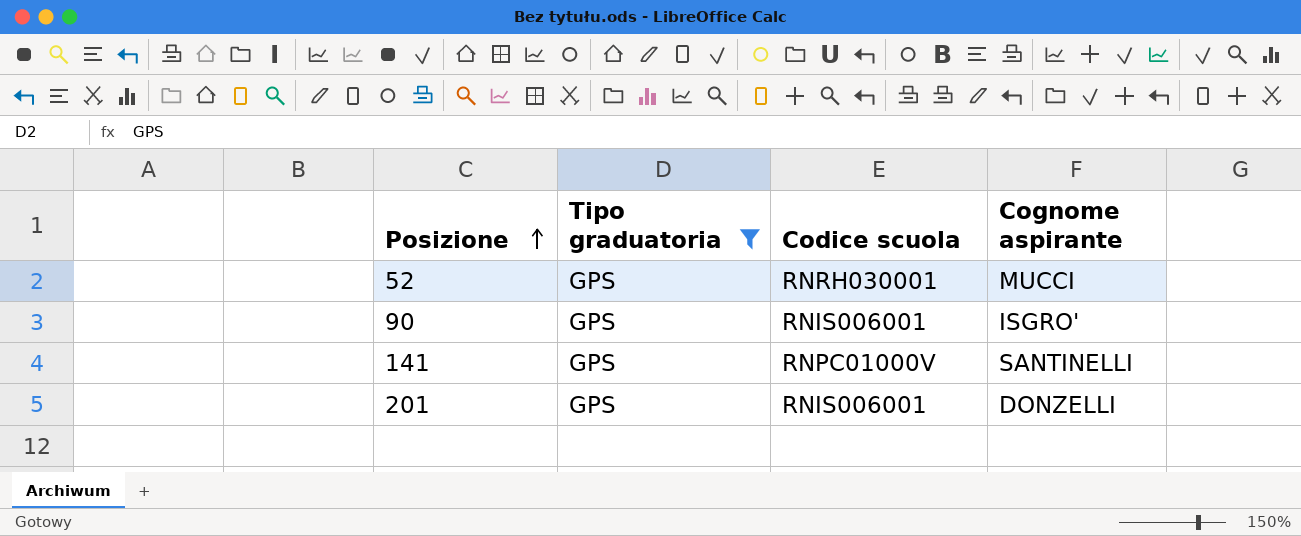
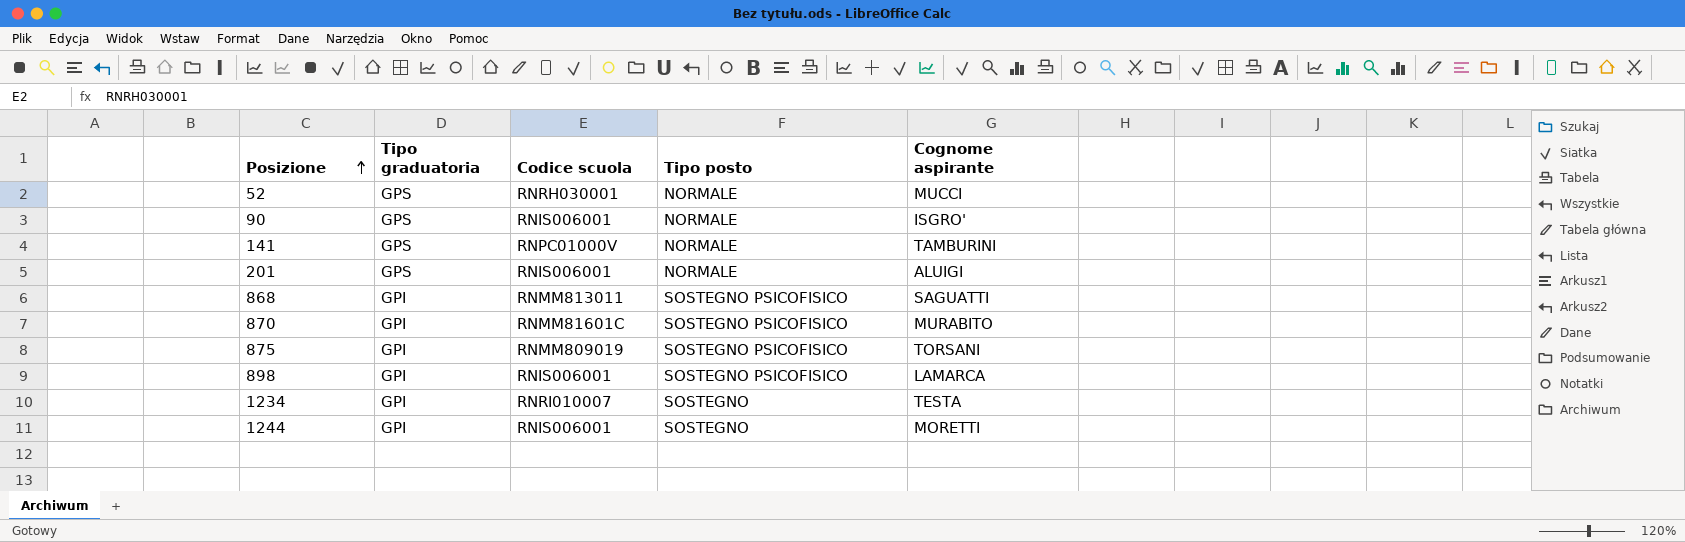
filter: Tipo graduatoria = GPS -> none
column Tipo posto | position: none -> 4
141 | Cognome aspirante: SANTINELLI -> TAMBURINI
201 | Cognome aspirante: DONZELLI -> ALUIGI

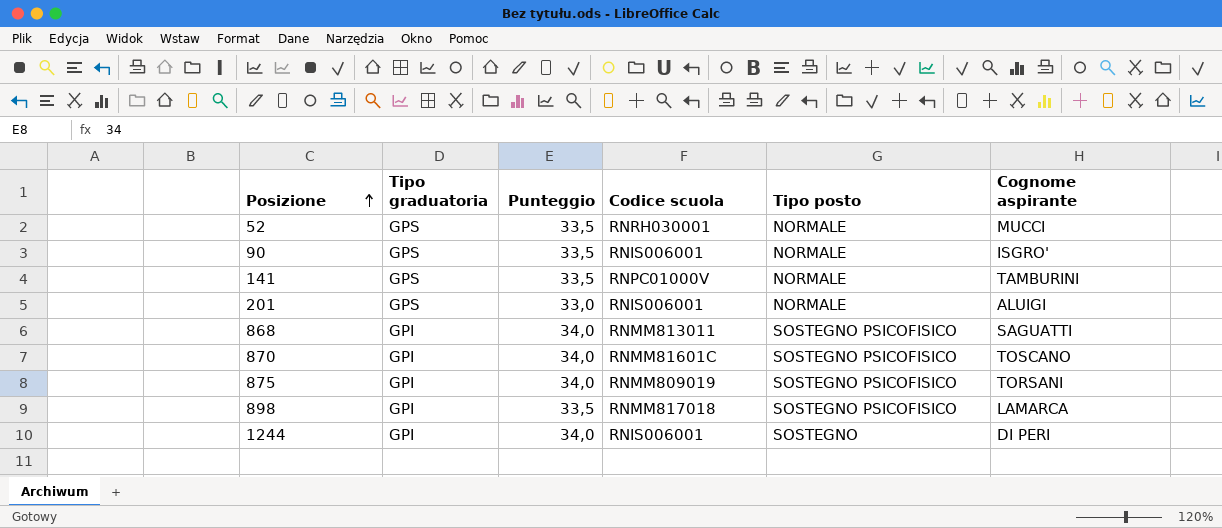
column Punteggio | position: none -> 3
row 1234: GPI | RNRI010007 | SOSTEGNO | TESTA -> none
870 | Cognome aspirante: MURABITO -> TOSCANO
898 | Codice scuola: RNIS006001 -> RNMM817018
1244 | Cognome aspirante: MORETTI -> DI PERI

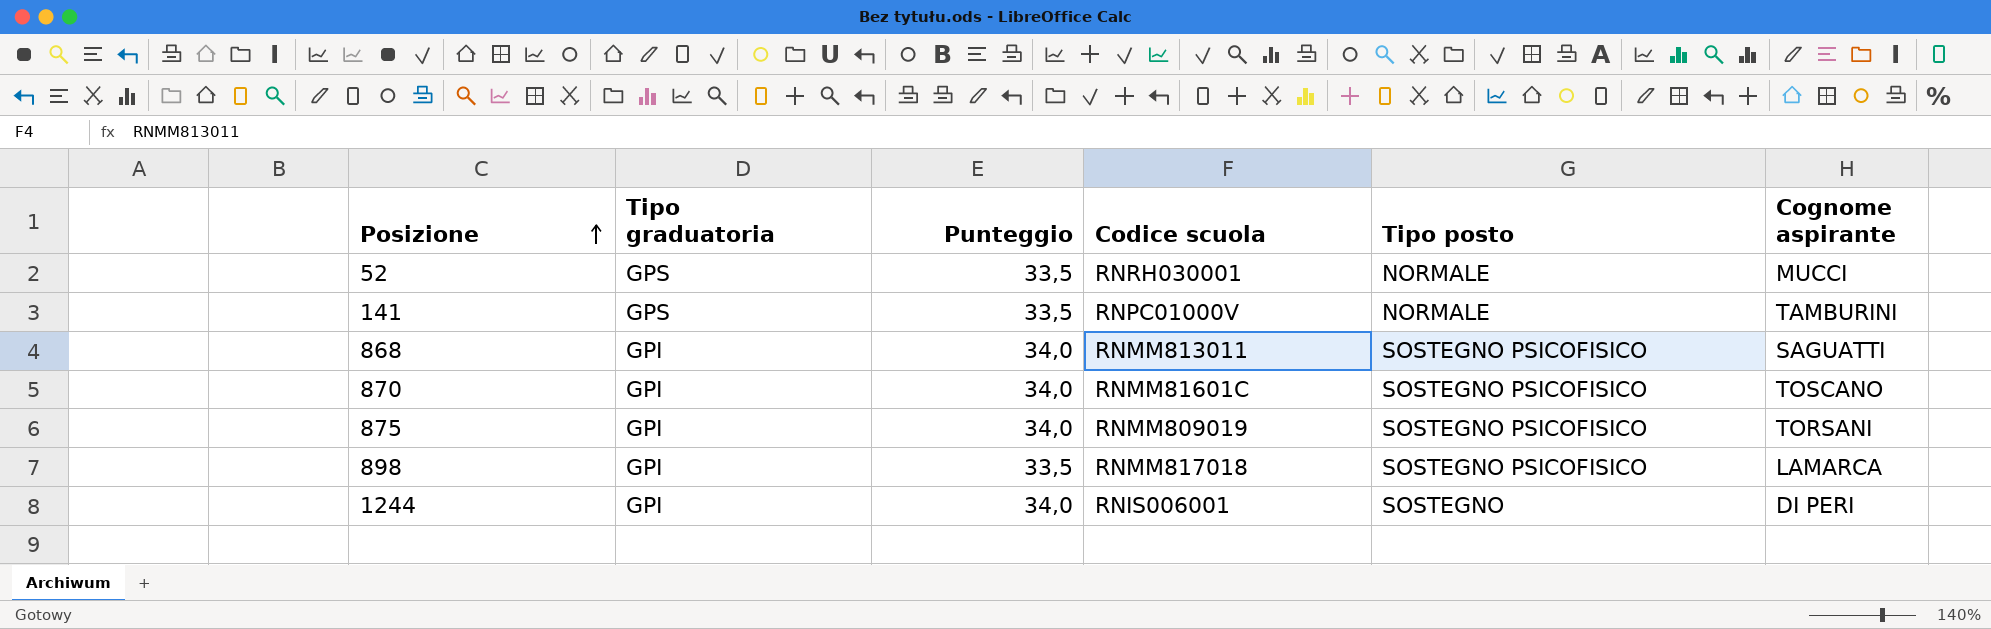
row 90: GPS | 33,5 | RNIS006001 | NORMALE | ISGRO' -> none
row 201: GPS | 33,0 | RNIS006001 | NORMALE | ALUIGI -> none

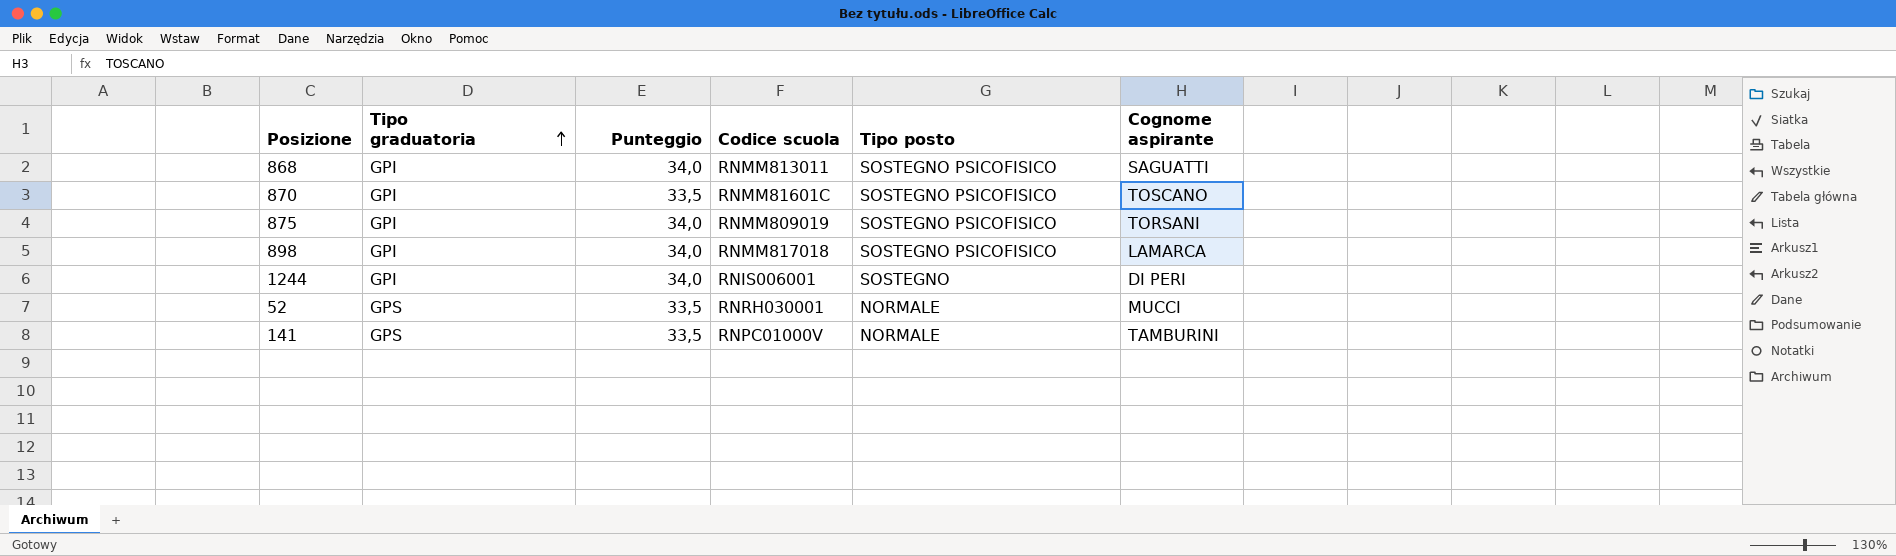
row order: Posizione ascending -> Tipo graduatoria ascending
870 | Punteggio: 34,0 -> 33,5
898 | Punteggio: 33,5 -> 34,0

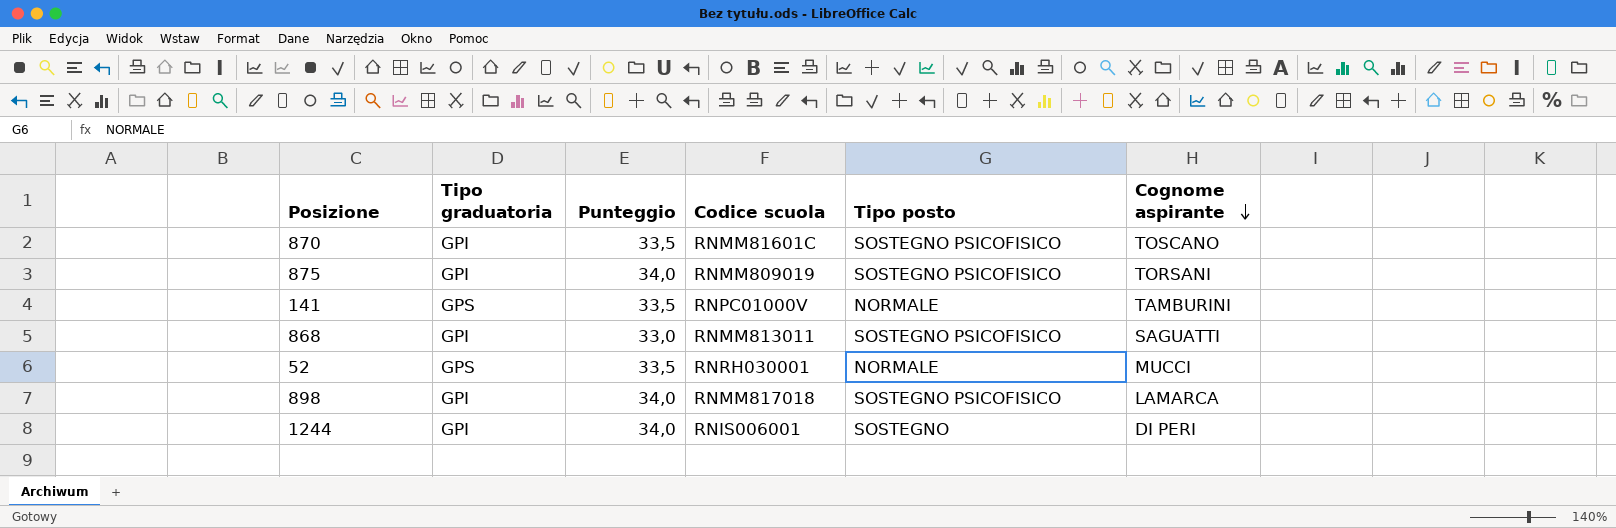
row order: Tipo graduatoria ascending -> Cognome aspirante descending
868 | Punteggio: 34,0 -> 33,0

